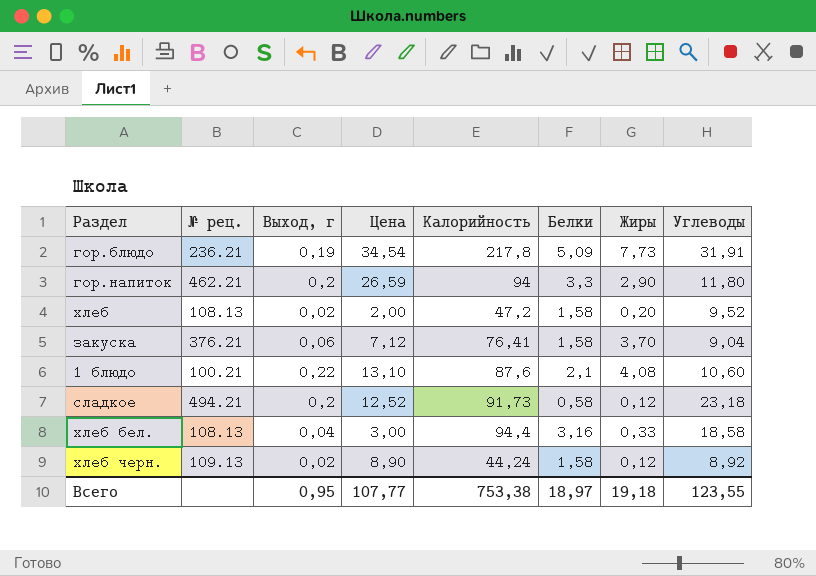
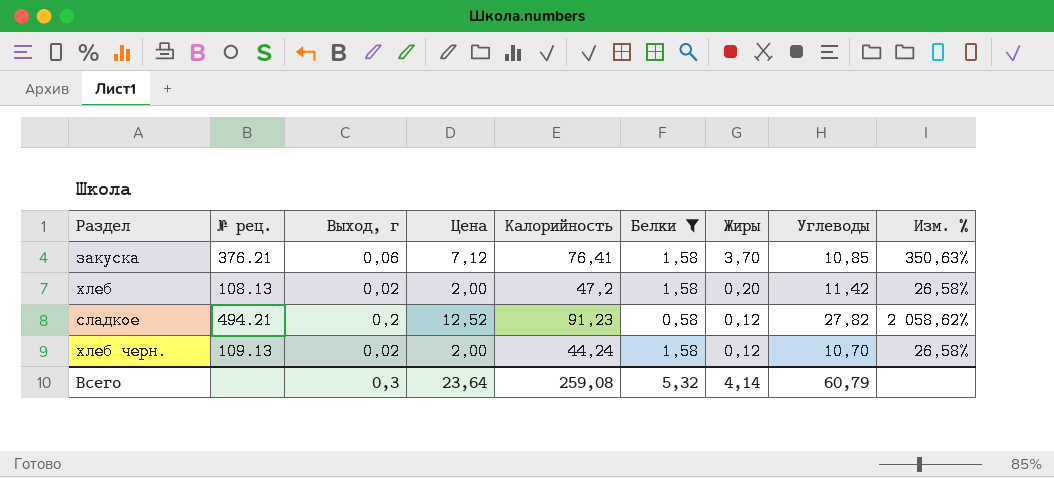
filter: none -> Белки <= 1,58
row order: none -> Жиры descending
column Изм. % | formula: none -> ([Цена] - [Белки]) / [Белки]
закуска | Углеводы: 9,04 -> 10,85
хлеб | Углеводы: 9,52 -> 11,42
сладкое | Калорийность: 91,73 -> 91,23
сладкое | Углеводы: 23,18 -> 27,82
хлеб черн. | Цена: 8,90 -> 2,00
хлеб черн. | Углеводы: 8,92 -> 10,70
Всего | Выход, г: 0,95 -> 0,3
Всего | Цена: 107,77 -> 23,64
Всего | Калорийность: 753,38 -> 259,08
Всего | Белки: 18,97 -> 5,32
Всего | Жиры: 19,18 -> 4,14
Всего | Углеводы: 123,55 -> 60,79

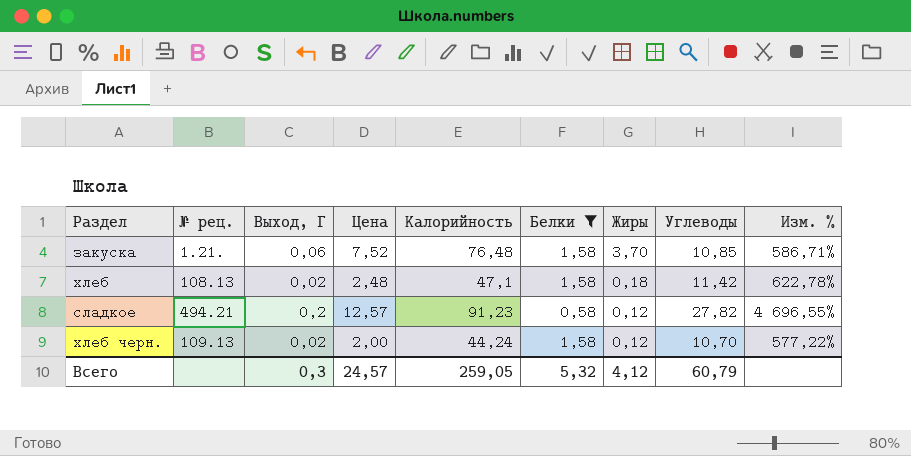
column name: Выход, г -> Выход, Г
column Изм. % | formula: ([Цена] - [Белки]) / [Белки] -> ([Углеводы] - [Белки]) / [Белки]
закуска | № рец.: 376.21 -> 1.21.
закуска | Цена: 7,12 -> 7,52
закуска | Калорийность: 76,41 -> 76,48
хлеб | Цена: 2,00 -> 2,48
хлеб | Калорийность: 47,2 -> 47,1
хлеб | Жиры: 0,20 -> 0,18
сладкое | Цена: 12,52 -> 12,57
Всего | Цена: 23,64 -> 24,57
Всего | Калорийность: 259,08 -> 259,05
Всего | Жиры: 4,14 -> 4,12

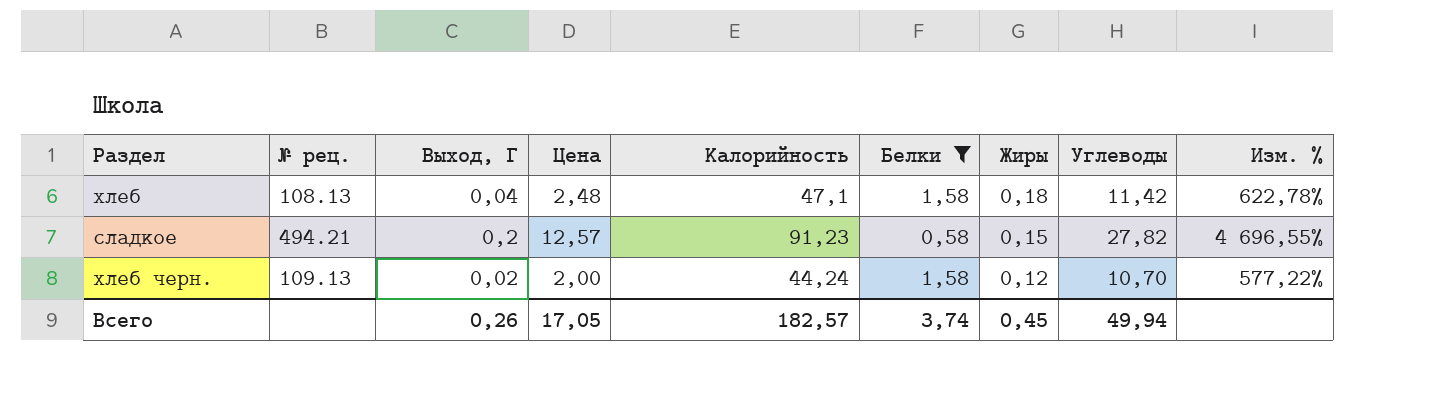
row закуска: 1.21. | 0,06 | 7,52 | 76,48 | 1,58 | 3,70 | 10,85 | 586,71% -> none
хлеб | Выход, Г: 0,02 -> 0,04
сладкое | Жиры: 0,12 -> 0,15
Всего | Выход, Г: 0,3 -> 0,26
Всего | Цена: 24,57 -> 17,05
Всего | Калорийность: 259,05 -> 182,57
Всего | Белки: 5,32 -> 3,74
Всего | Жиры: 4,12 -> 0,45
Всего | Углеводы: 60,79 -> 49,94

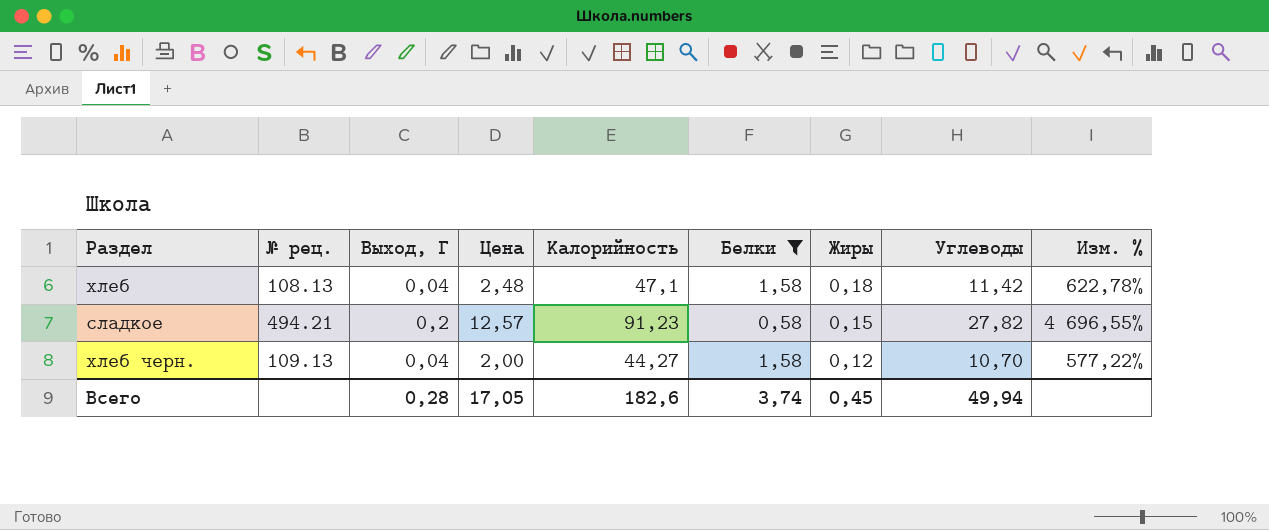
хлеб черн. | Выход, Г: 0,02 -> 0,04
хлеб черн. | Калорийность: 44,24 -> 44,27
Всего | Выход, Г: 0,26 -> 0,28
Всего | Калорийность: 182,57 -> 182,6

